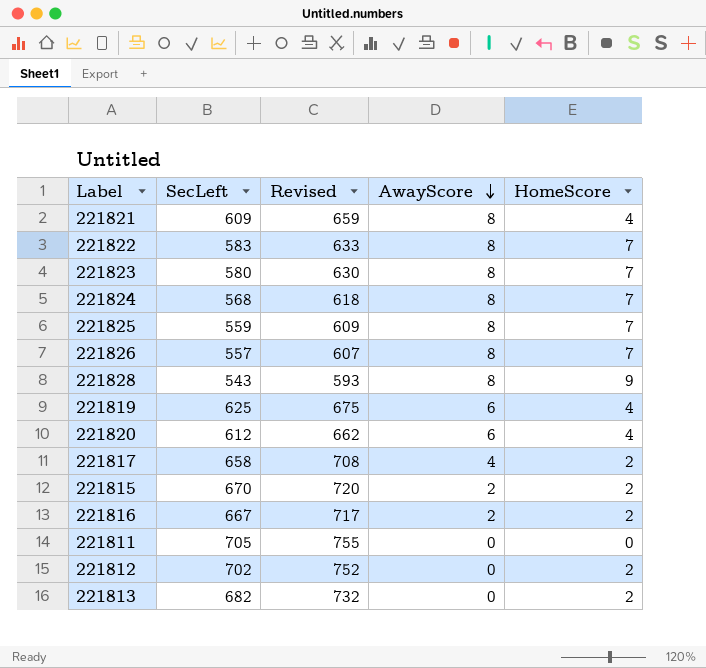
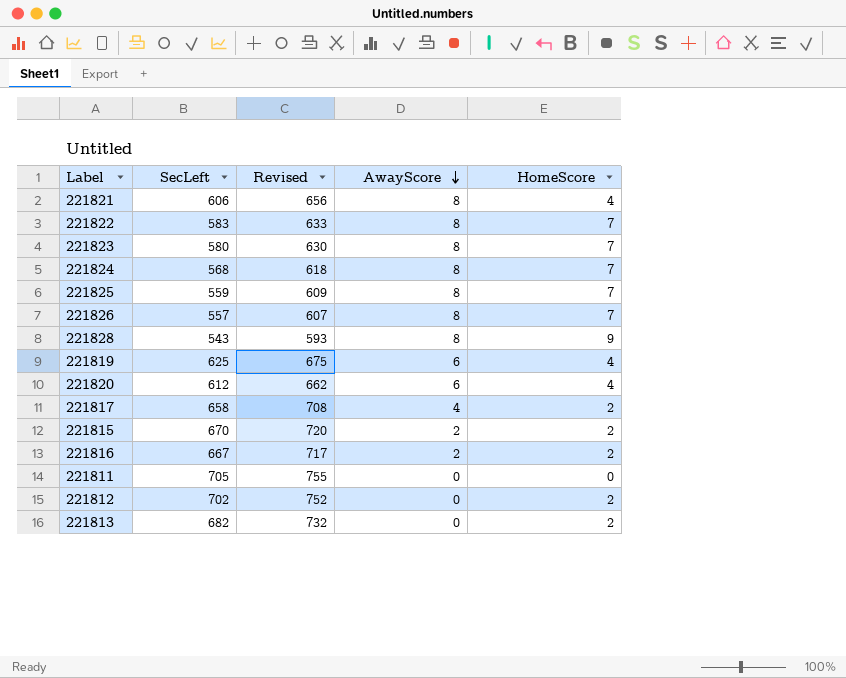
221821 | SecLeft: 609 -> 606
221821 | Revised: 659 -> 656

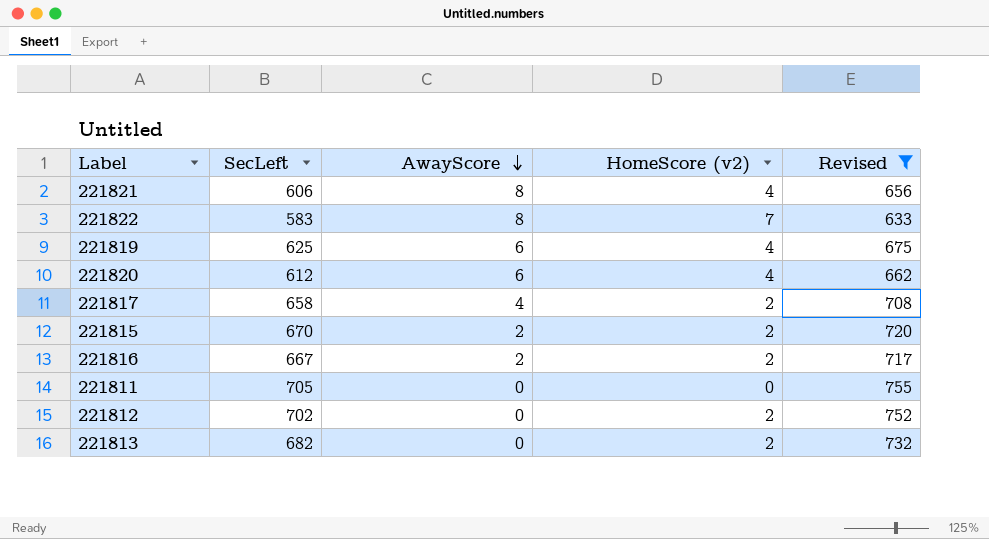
filter: none -> Revised >= 633
column name: HomeScore -> HomeScore (v2)
column Revised | position: 3 -> 5

